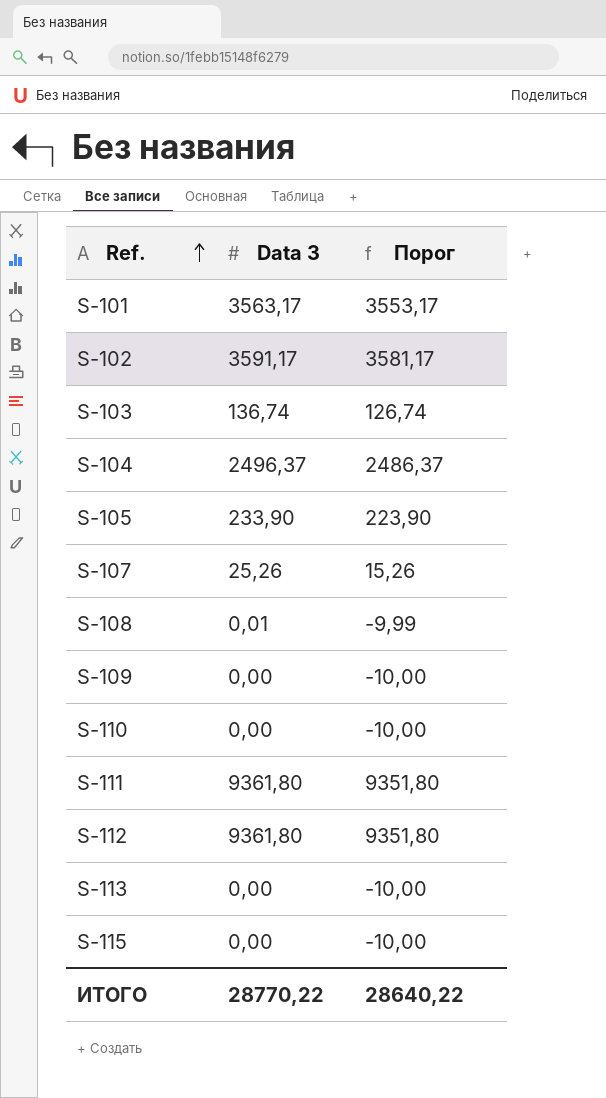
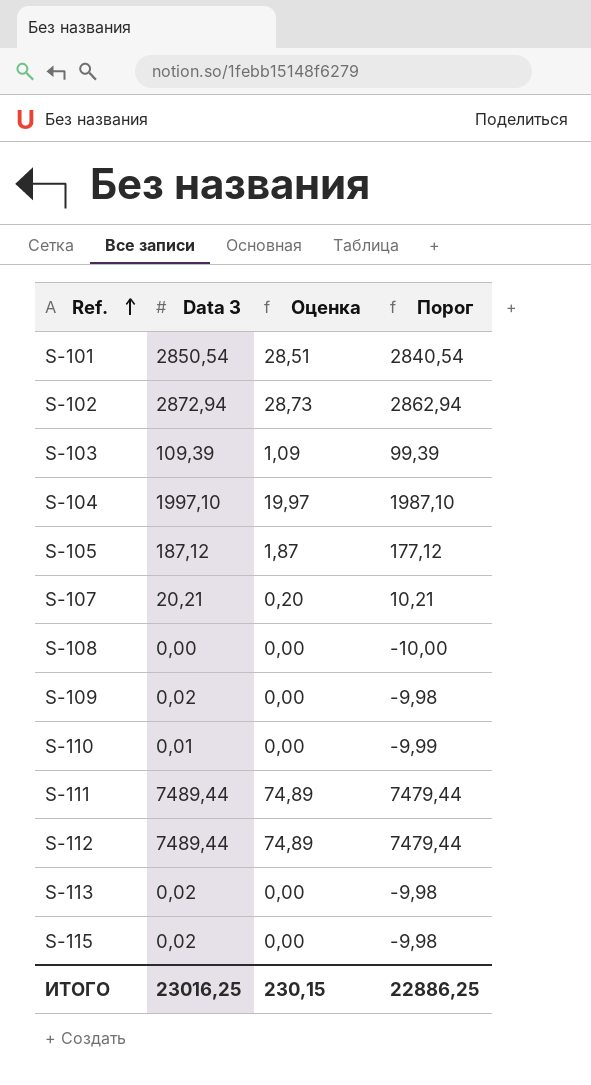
column Оценка | formula: none -> [Data 3] * 0,01
S-101 | Data 3: 3563,17 -> 2850,54
S-101 | Порог: 3553,17 -> 2840,54
S-102 | Data 3: 3591,17 -> 2872,94
S-102 | Порог: 3581,17 -> 2862,94
S-103 | Data 3: 136,74 -> 109,39
S-103 | Порог: 126,74 -> 99,39
S-104 | Data 3: 2496,37 -> 1997,10
S-104 | Порог: 2486,37 -> 1987,10
S-105 | Data 3: 233,90 -> 187,12
S-105 | Порог: 223,90 -> 177,12
S-107 | Data 3: 25,26 -> 20,21
S-107 | Порог: 15,26 -> 10,21
S-108 | Data 3: 0,01 -> 0,00
S-108 | Порог: -9,99 -> -10,00
S-109 | Data 3: 0,00 -> 0,02
S-109 | Порог: -10,00 -> -9,98
S-110 | Data 3: 0,00 -> 0,01
S-110 | Порог: -10,00 -> -9,99
S-111 | Data 3: 9361,80 -> 7489,44
S-111 | Порог: 9351,80 -> 7479,44
S-112 | Data 3: 9361,80 -> 7489,44
S-112 | Порог: 9351,80 -> 7479,44
S-113 | Data 3: 0,00 -> 0,02
S-113 | Порог: -10,00 -> -9,98
S-115 | Data 3: 0,00 -> 0,02
S-115 | Порог: -10,00 -> -9,98
ИТОГО | Data 3: 28770,22 -> 23016,25
ИТОГО | Порог: 28640,22 -> 22886,25

